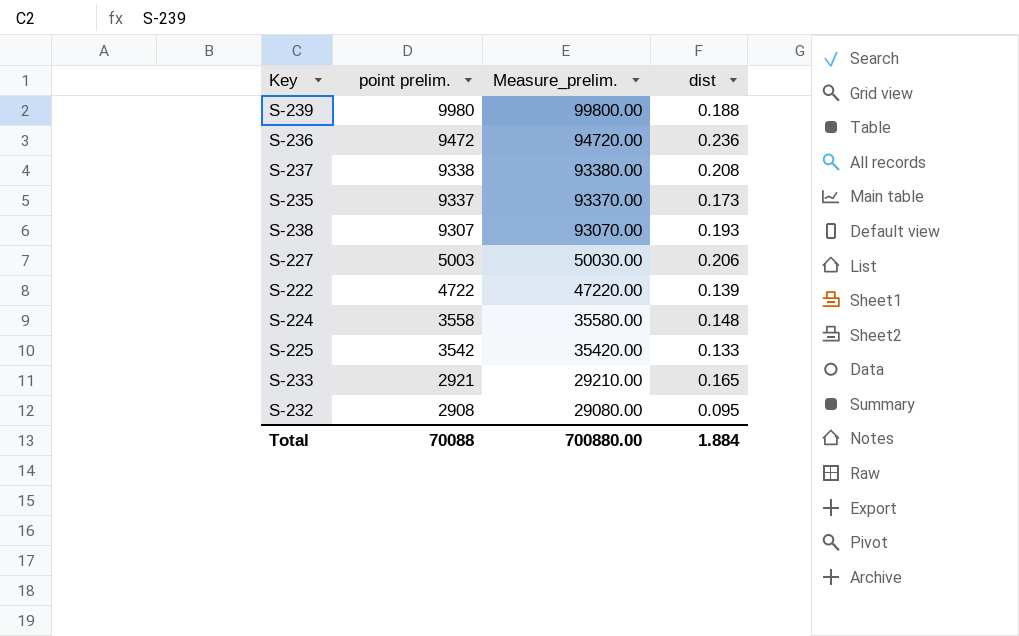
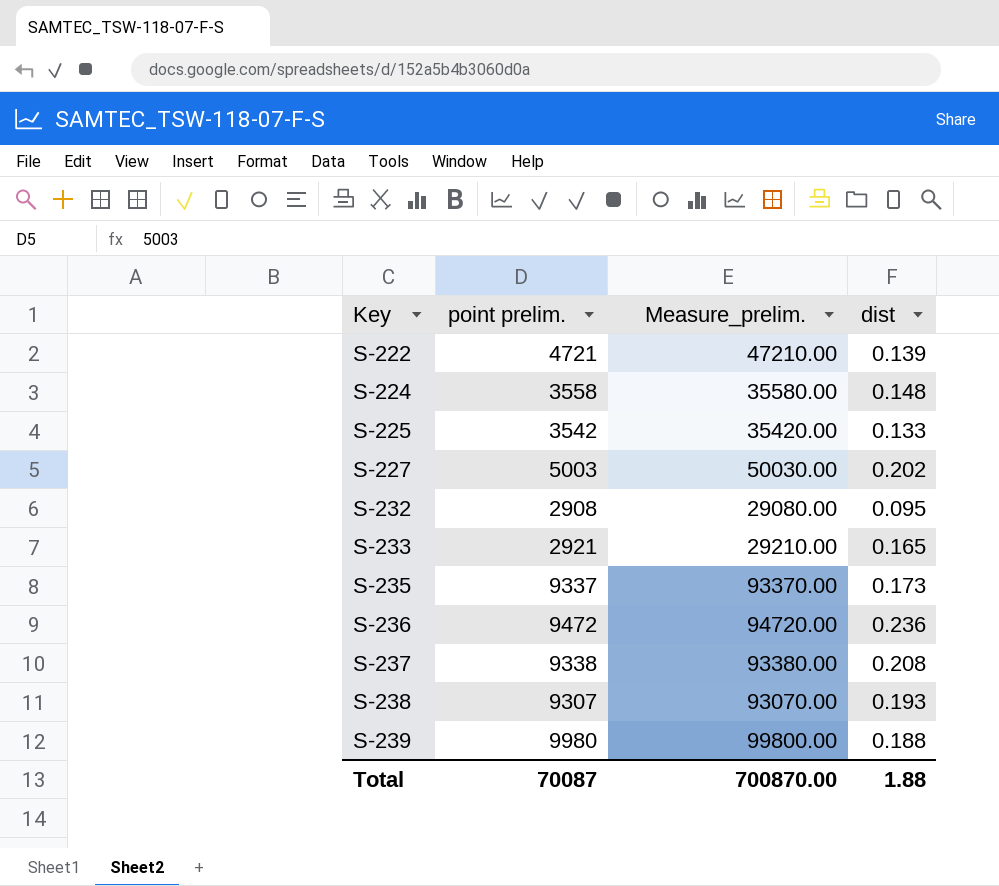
row order: point prelim. descending -> Key ascending
S-222 | point prelim.: 4722 -> 4721
S-222 | Measure_prelim.: 47220.00 -> 47210.00
S-227 | dist: 0.206 -> 0.202
Total | point prelim.: 70088 -> 70087
Total | Measure_prelim.: 700880.00 -> 700870.00
Total | dist: 1.884 -> 1.88

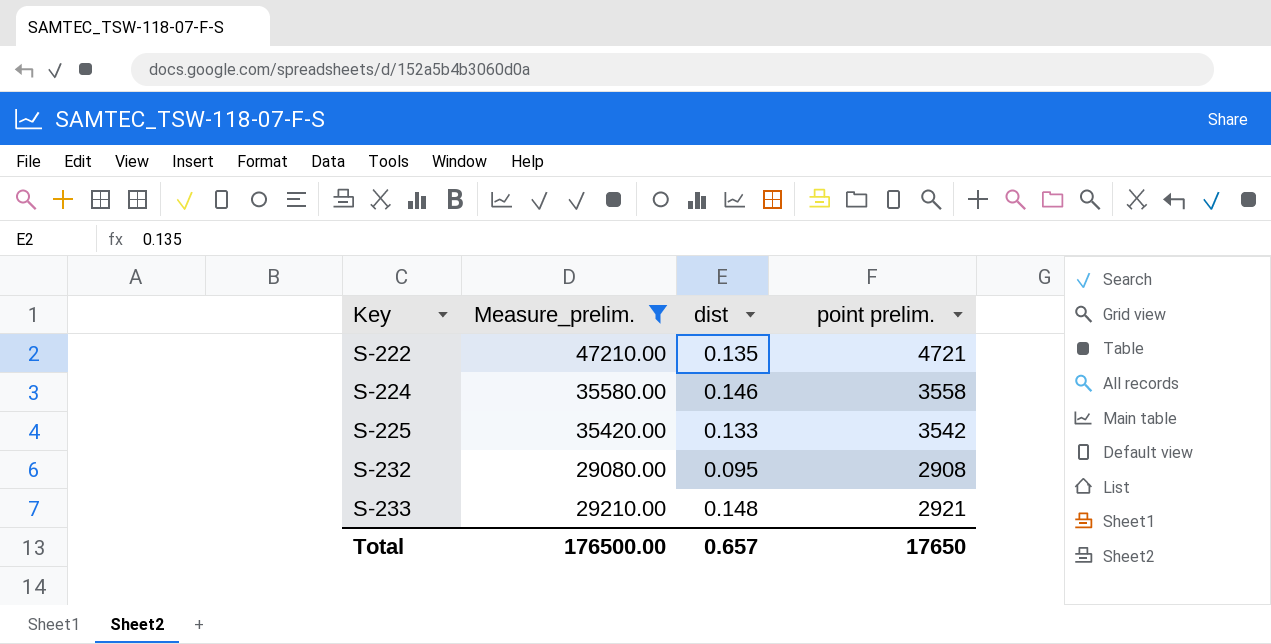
filter: none -> Measure_prelim. <= 47210.00
column point prelim. | position: 2 -> 4
S-222 | dist: 0.139 -> 0.135
S-224 | dist: 0.148 -> 0.146
S-233 | dist: 0.165 -> 0.148
Total | Measure_prelim.: 700870.00 -> 176500.00
Total | dist: 1.88 -> 0.657
Total | point prelim.: 70087 -> 17650

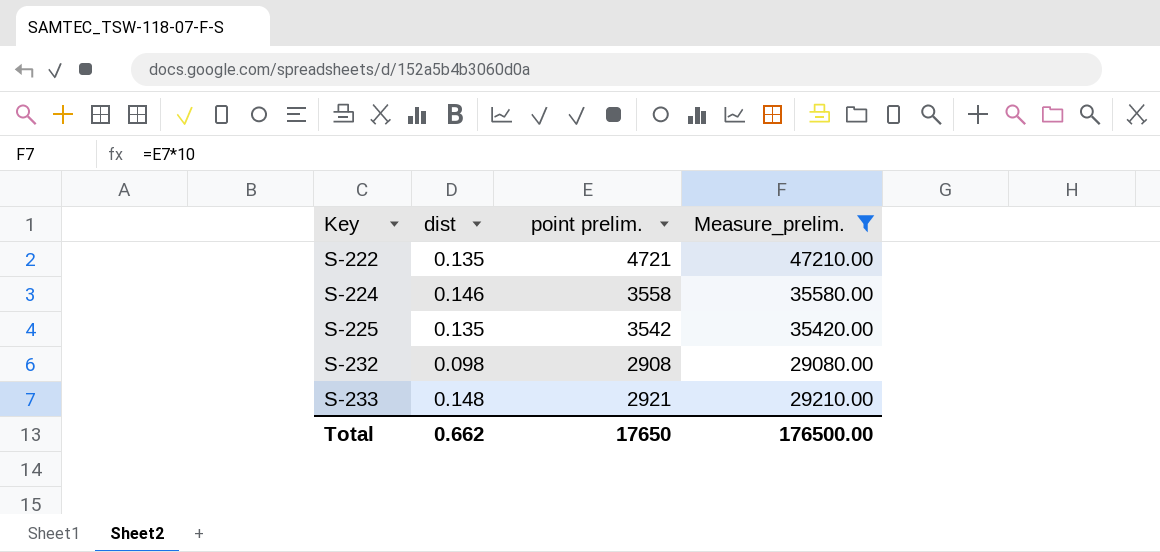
column Measure_prelim. | position: 2 -> 4
S-225 | dist: 0.133 -> 0.135
S-232 | dist: 0.095 -> 0.098
Total | dist: 0.657 -> 0.662

